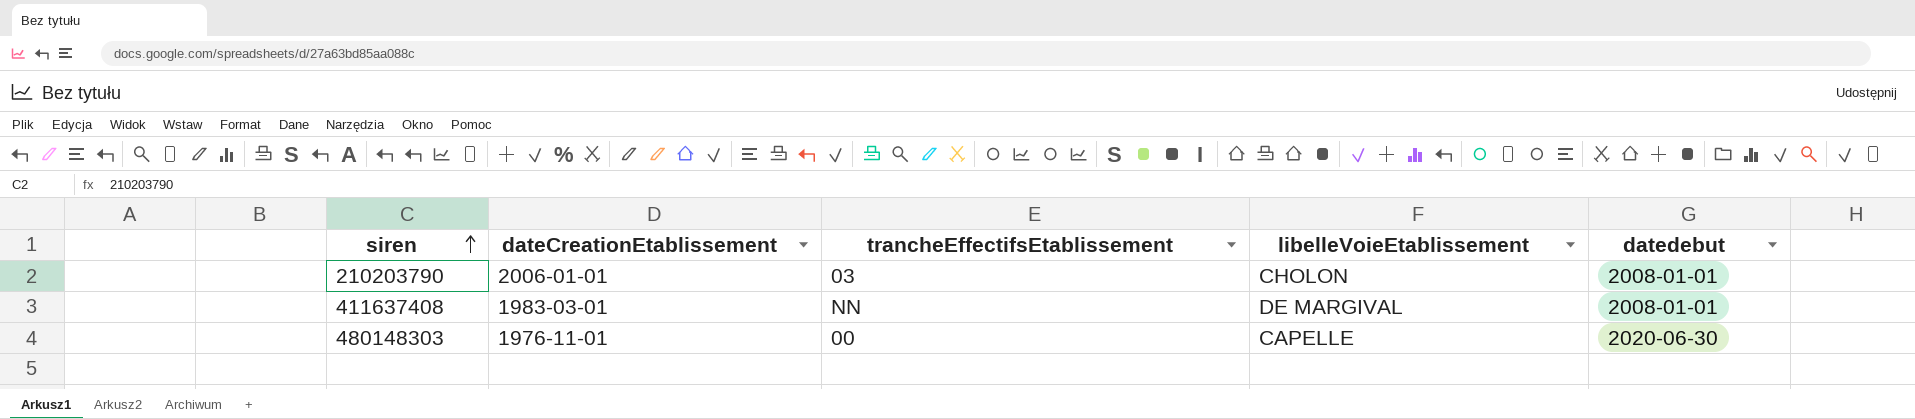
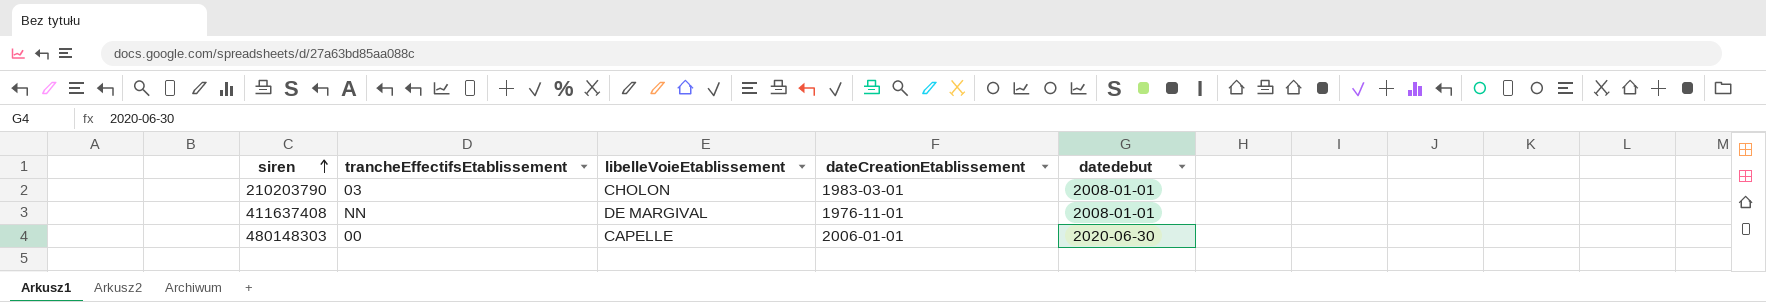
column dateCreationEtablissement | position: 2 -> 4
210203790 | dateCreationEtablissement: 2006-01-01 -> 1983-03-01
411637408 | dateCreationEtablissement: 1983-03-01 -> 1976-11-01
480148303 | dateCreationEtablissement: 1976-11-01 -> 2006-01-01

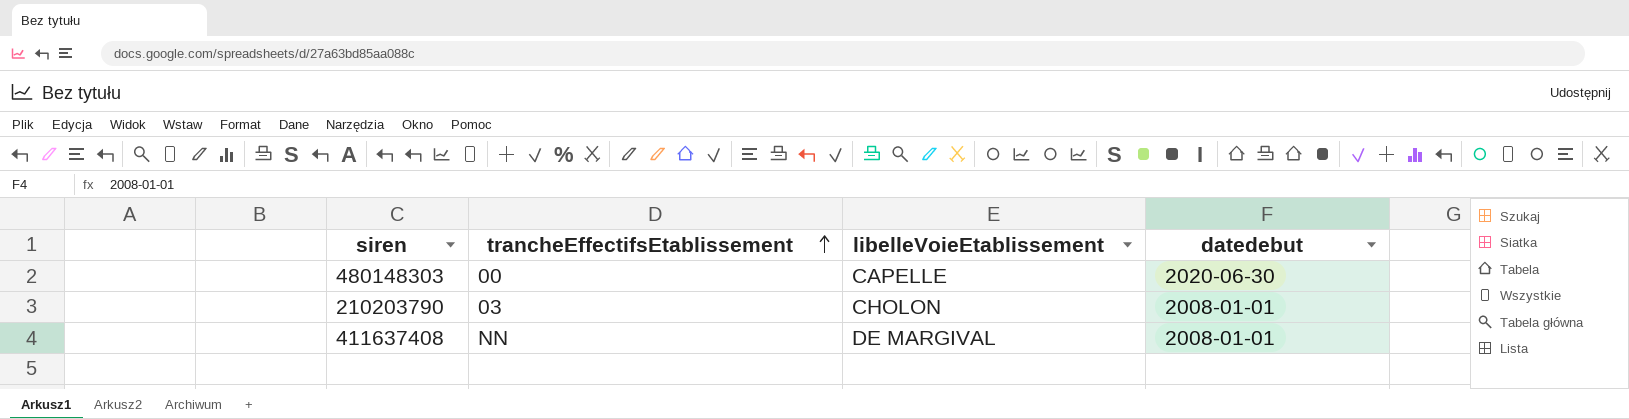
row order: siren ascending -> trancheEffectifsEtablissement ascending
column dateCreationEtablissement | position: 4 -> none

